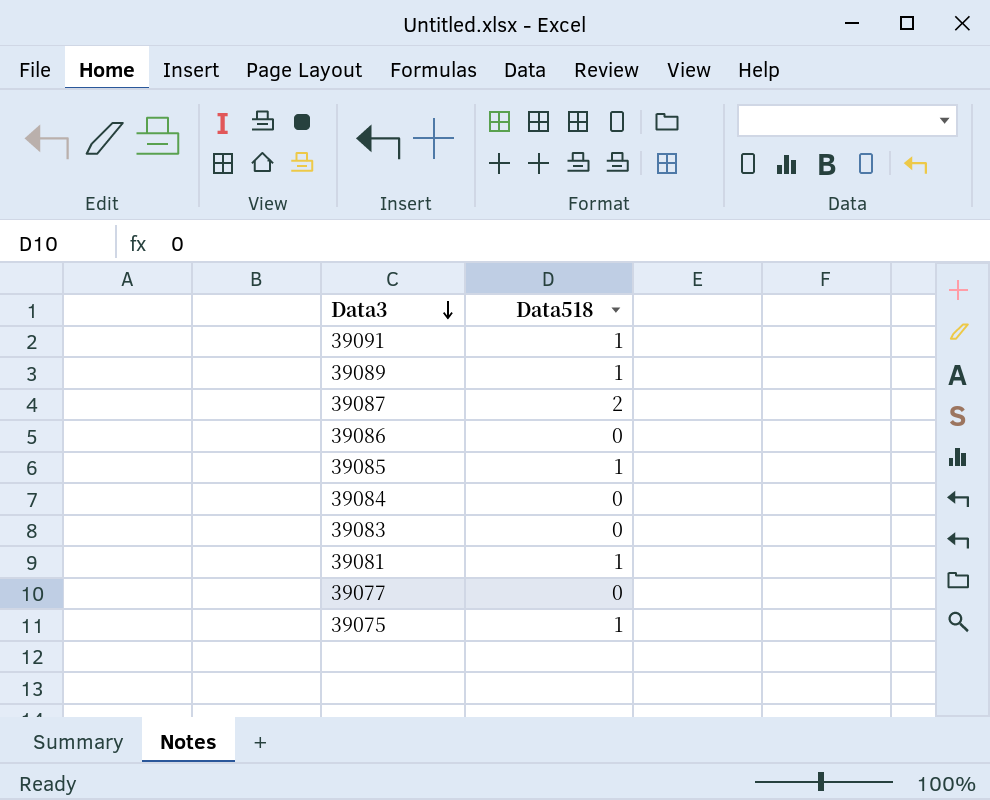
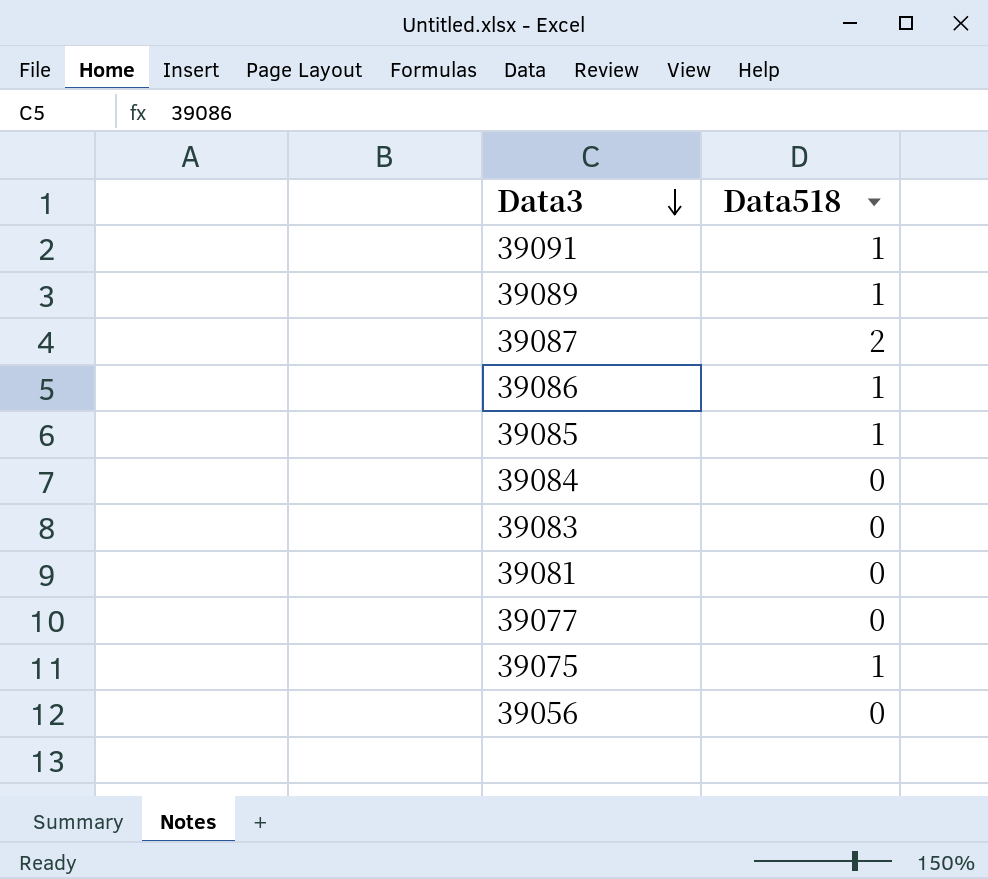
39086 | Data518: 0 -> 1
39081 | Data518: 1 -> 0
row 39056: none -> 0

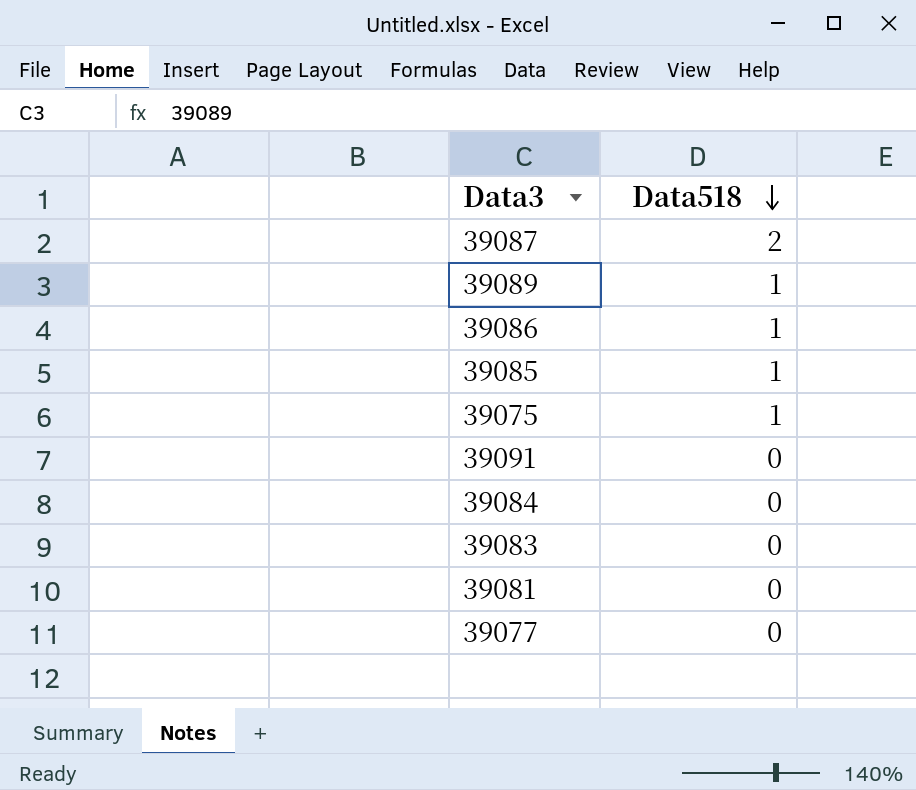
row order: Data3 descending -> Data518 descending
row 39056: 0 -> none
39091 | Data518: 1 -> 0

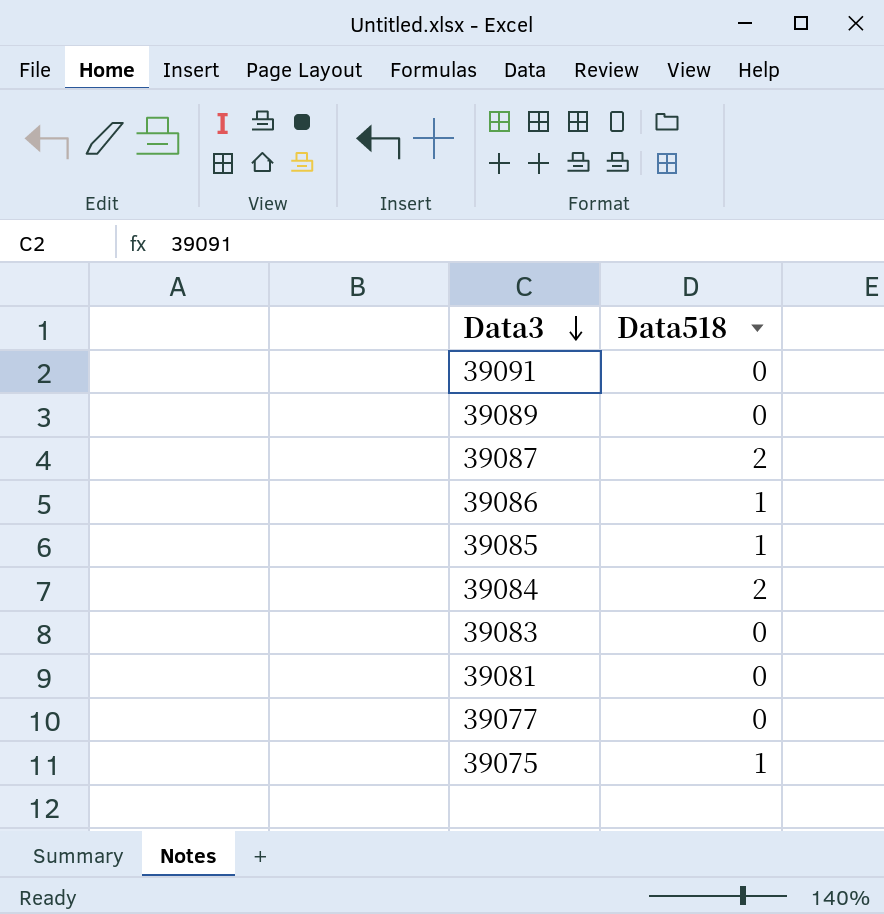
row order: Data518 descending -> Data3 descending
39089 | Data518: 1 -> 0
39084 | Data518: 0 -> 2

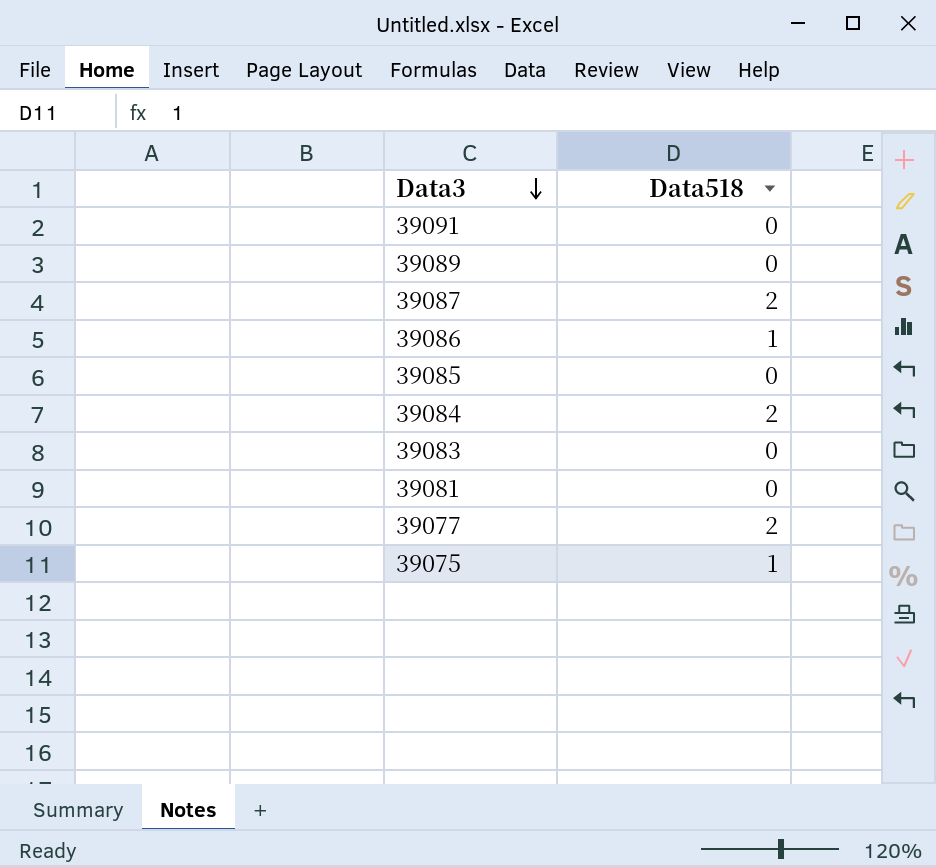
39085 | Data518: 1 -> 0
39077 | Data518: 0 -> 2

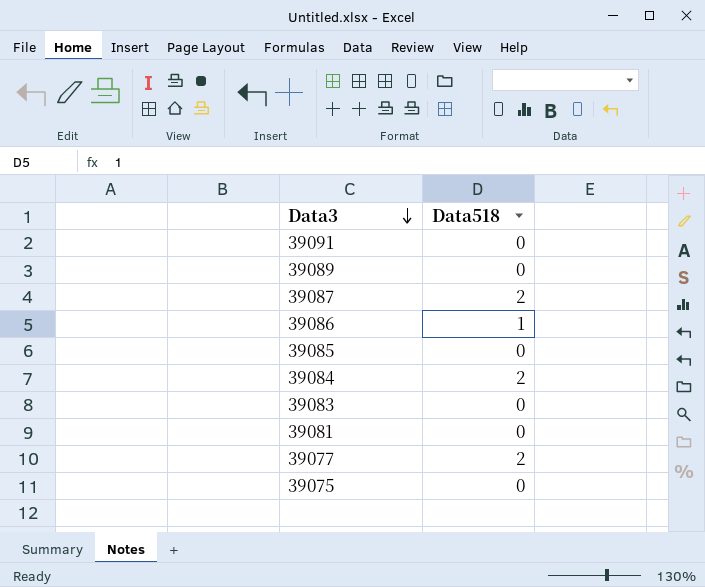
39075 | Data518: 1 -> 0

